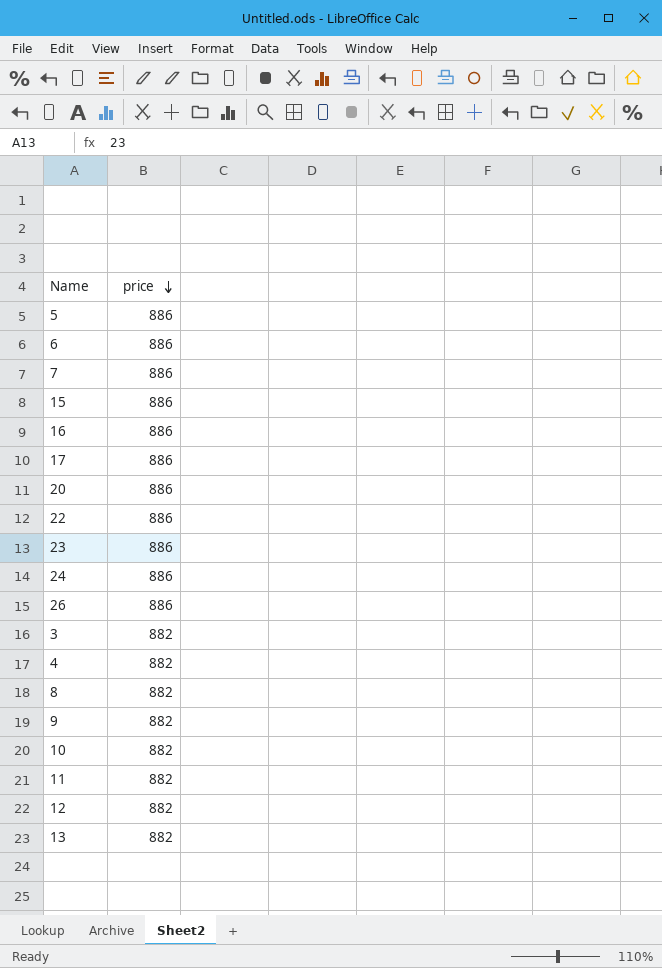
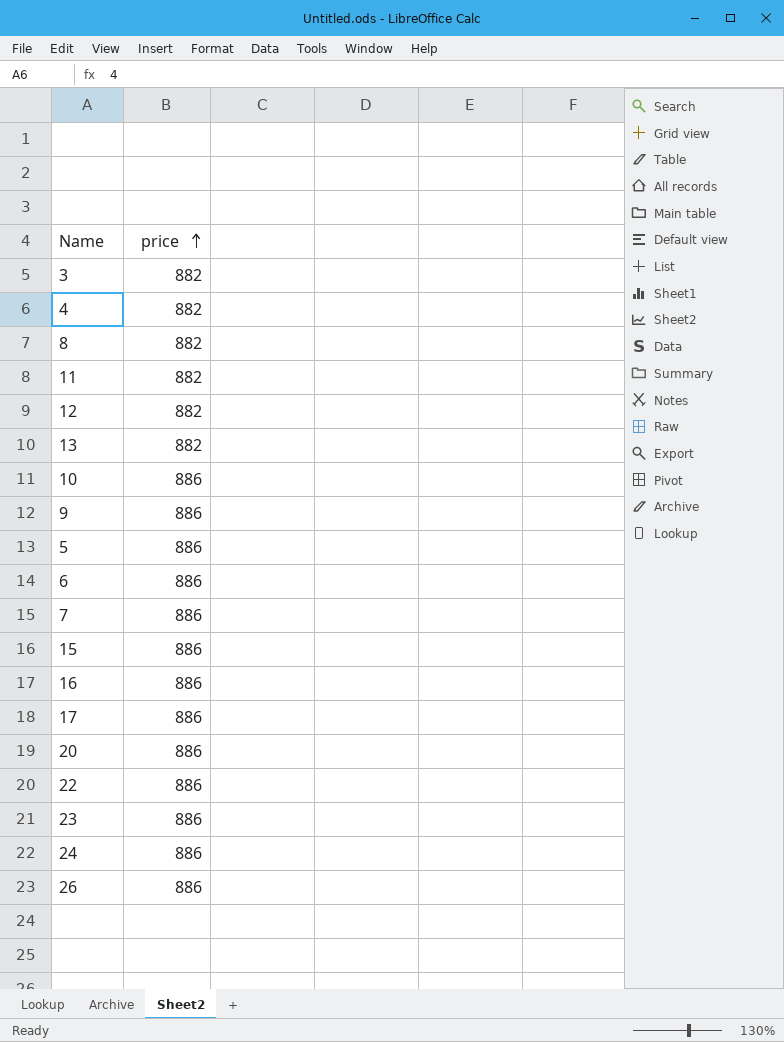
row order: price descending -> price ascending
10 | price: 882 -> 886
9 | price: 882 -> 886

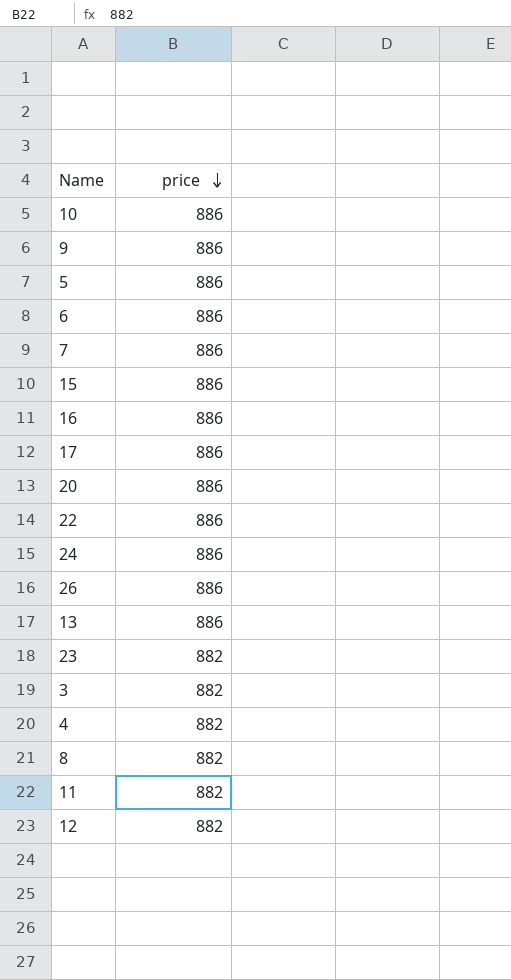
row order: price ascending -> price descending
13 | price: 882 -> 886
23 | price: 886 -> 882

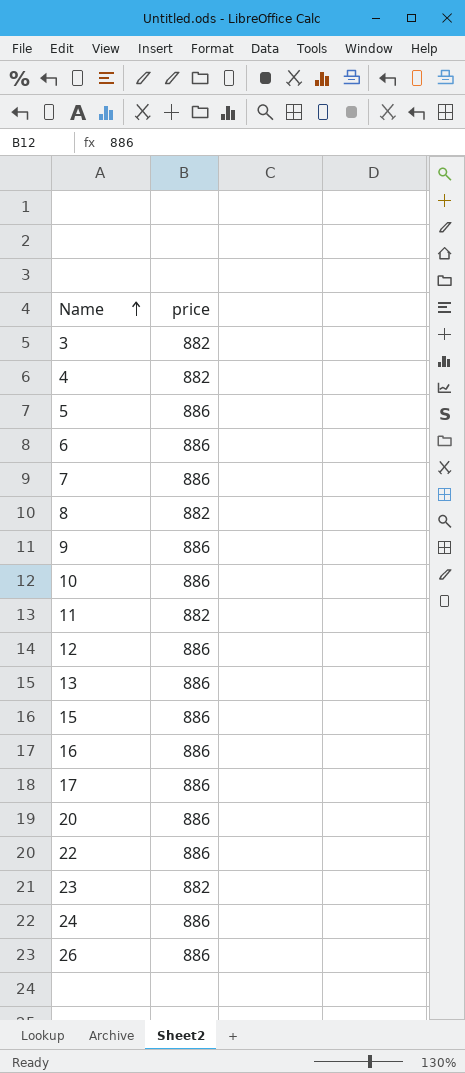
row order: price descending -> Name ascending
12 | price: 882 -> 886

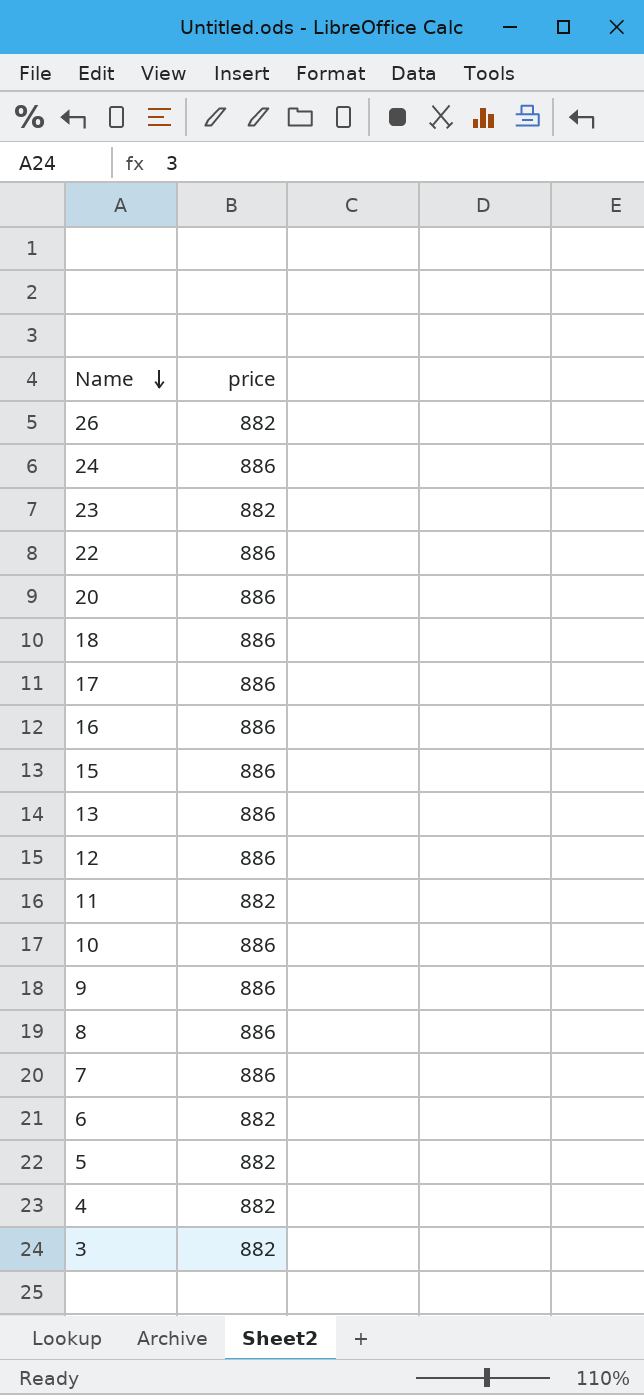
row order: Name ascending -> Name descending
26 | price: 886 -> 882
row 18: none -> 886
8 | price: 882 -> 886
6 | price: 886 -> 882
5 | price: 886 -> 882

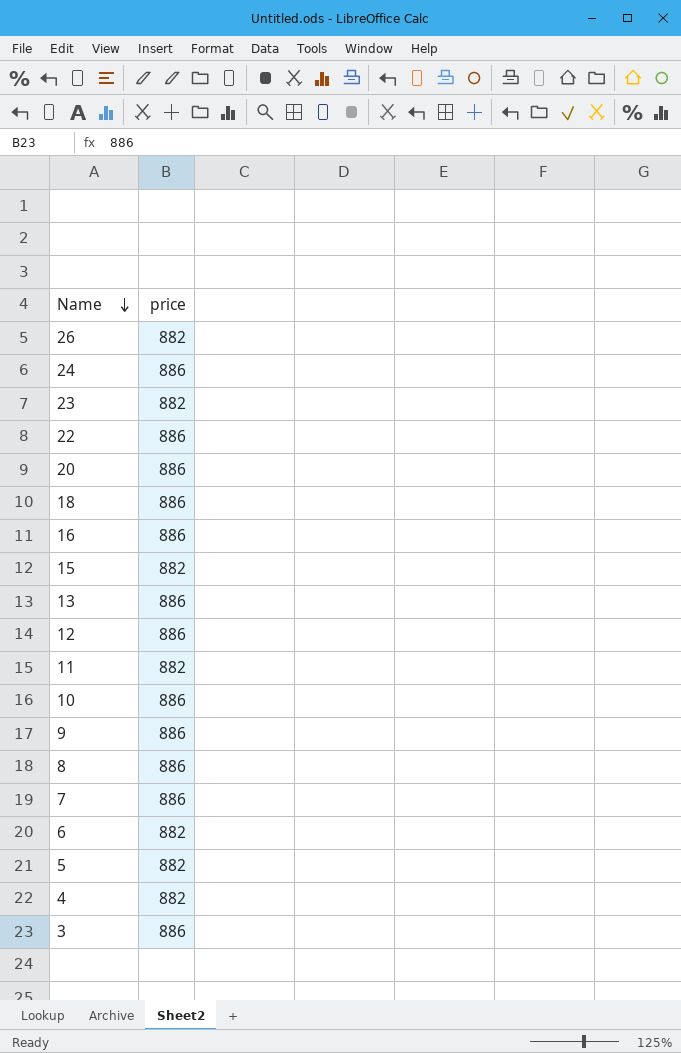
row 17: 886 -> none
15 | price: 886 -> 882
3 | price: 882 -> 886

